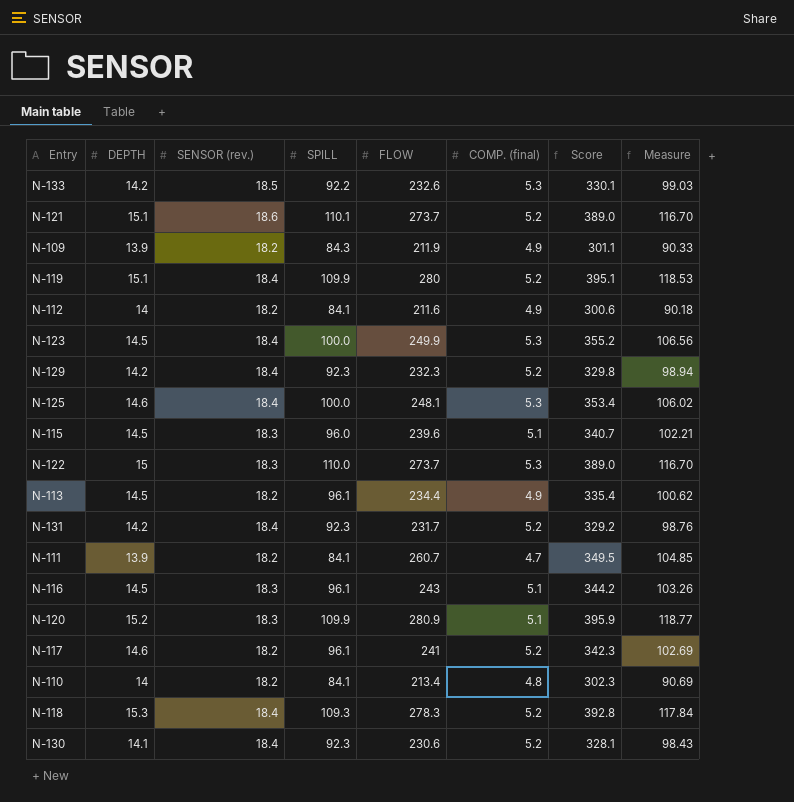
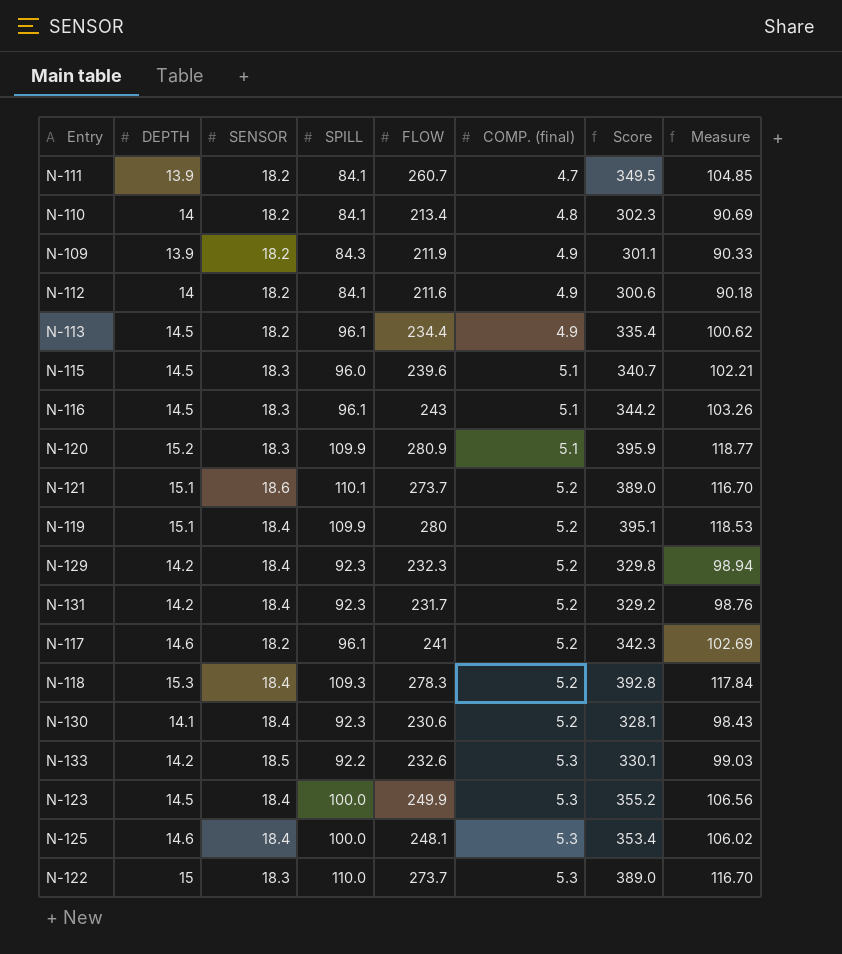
row order: none -> COMP. (final) ascending
column name: SENSOR (rev.) -> SENSOR

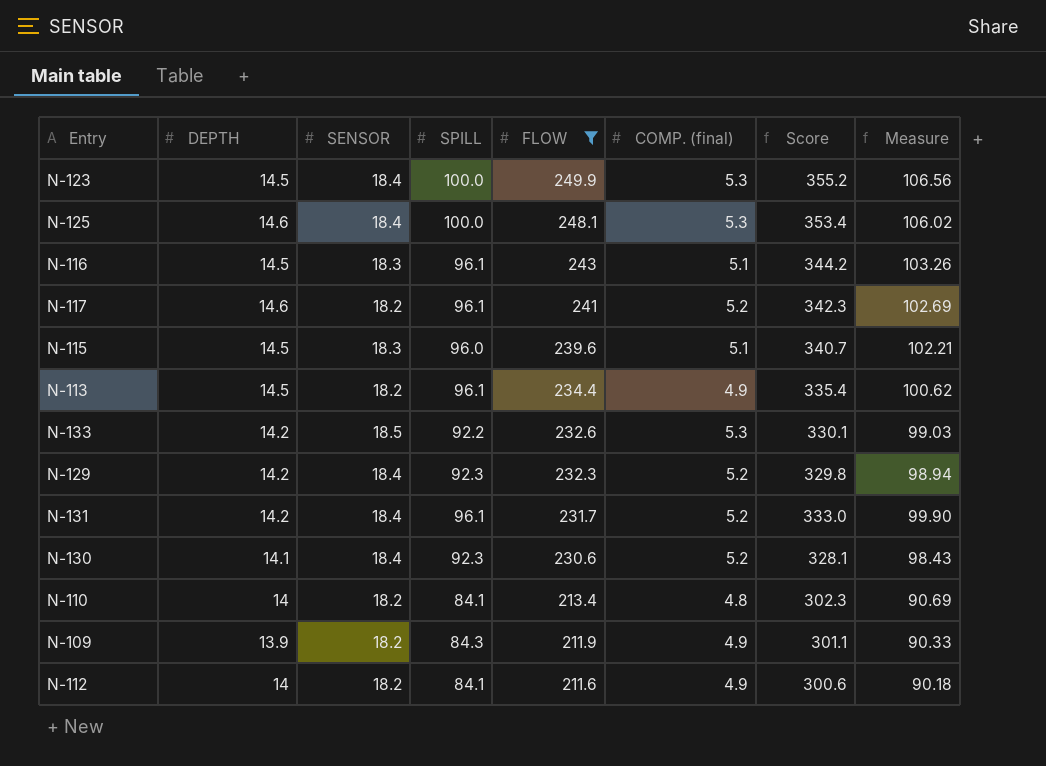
filter: none -> FLOW <= 249.9
row order: COMP. (final) ascending -> FLOW descending
N-131 | SPILL: 92.3 -> 96.1
N-131 | Score: 329.2 -> 333.0
N-131 | Measure: 98.76 -> 99.90

